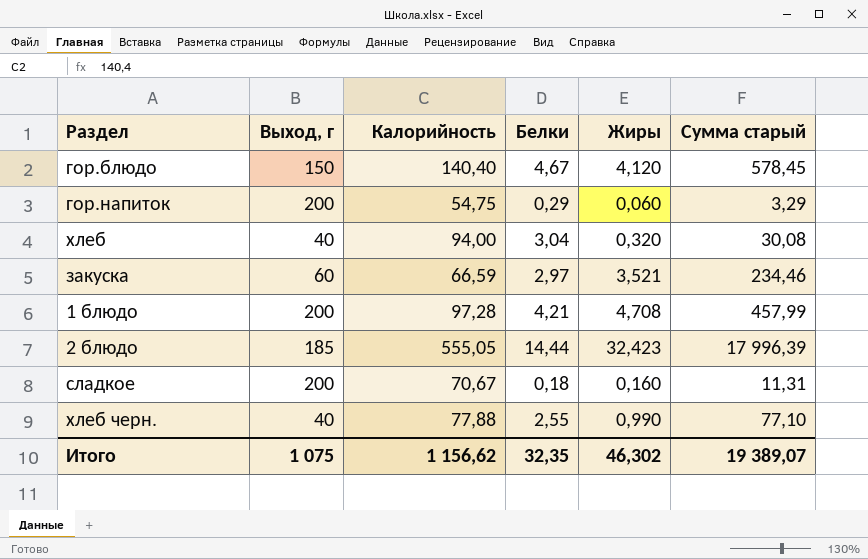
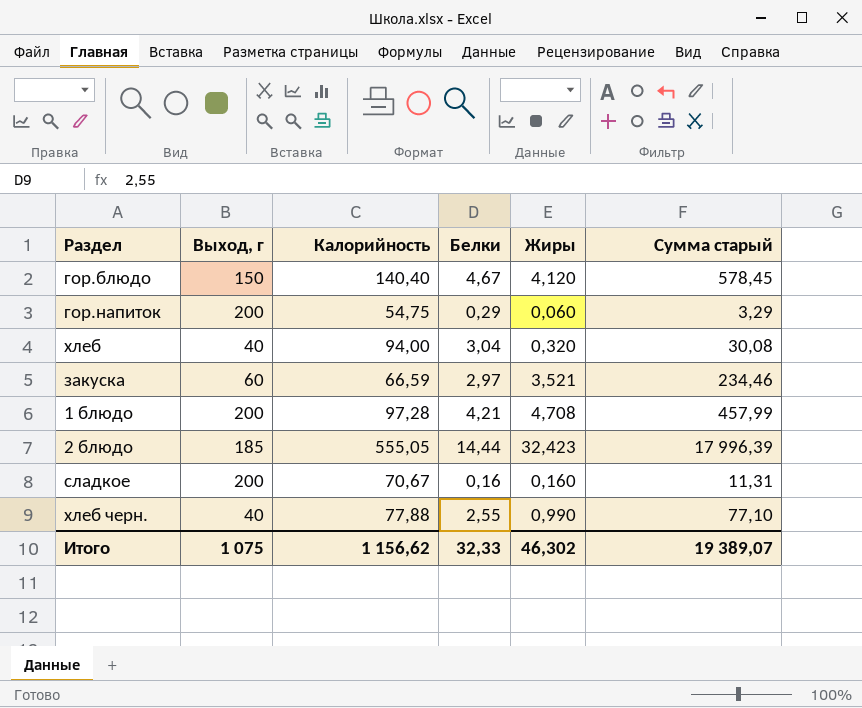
сладкое | Белки: 0,18 -> 0,16
Итого | Белки: 32,35 -> 32,33

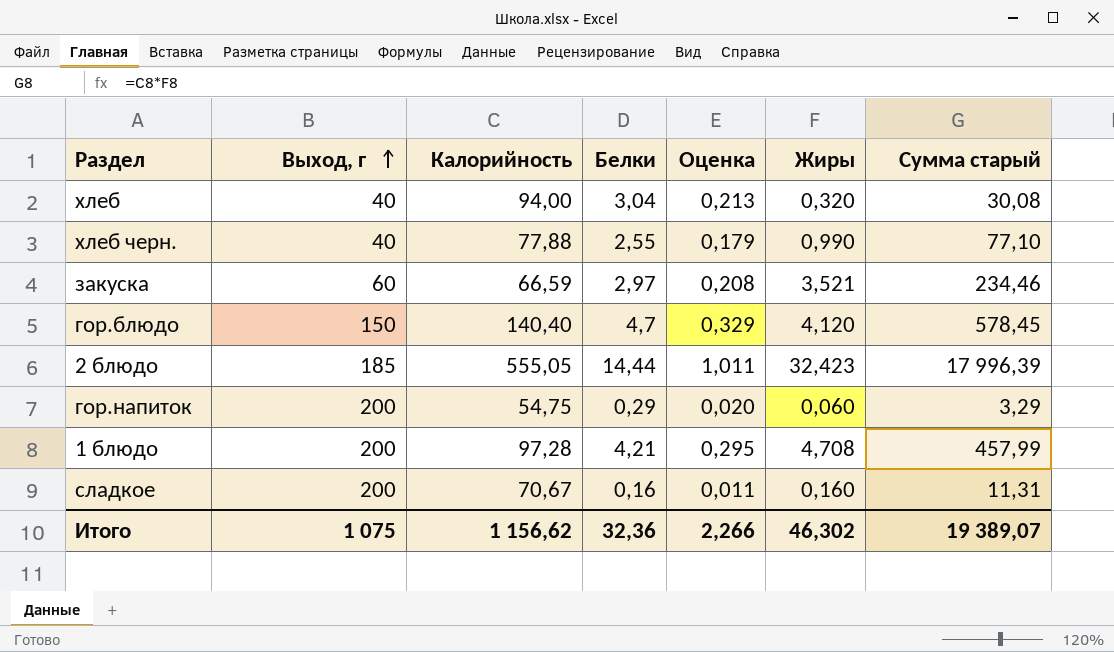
row order: none -> Выход, г ascending
column Оценка | formula: none -> [Белки] * 0,07
гор.блюдо | Белки: 4,67 -> 4,7
Итого | Белки: 32,33 -> 32,36

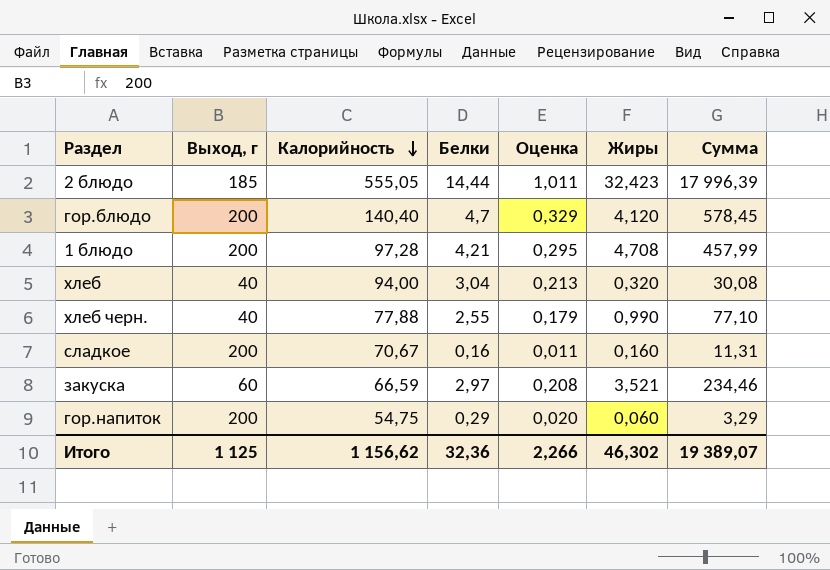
row order: Выход, г ascending -> Калорийность descending
column name: Сумма старый -> Сумма
гор.блюдо | Выход, г: 150 -> 200
Итого | Выход, г: 1 075 -> 1 125

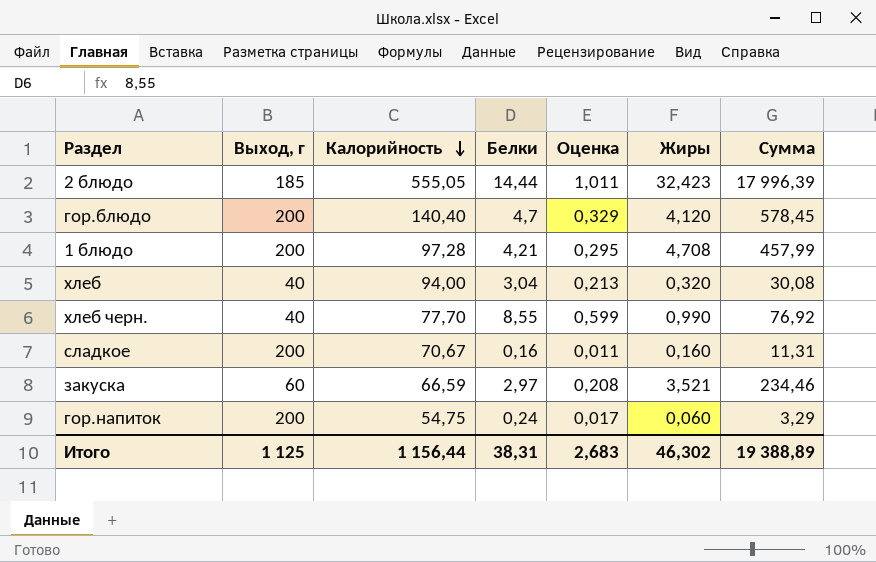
хлеб черн. | Калорийность: 77,88 -> 77,70
хлеб черн. | Белки: 2,55 -> 8,55
хлеб черн. | Оценка: 0,179 -> 0,599
хлеб черн. | Сумма: 77,10 -> 76,92
гор.напиток | Белки: 0,29 -> 0,24
гор.напиток | Оценка: 0,020 -> 0,017
Итого | Калорийность: 1 156,62 -> 1 156,44
Итого | Белки: 32,36 -> 38,31
Итого | Оценка: 2,266 -> 2,683
Итого | Сумма: 19 389,07 -> 19 388,89

